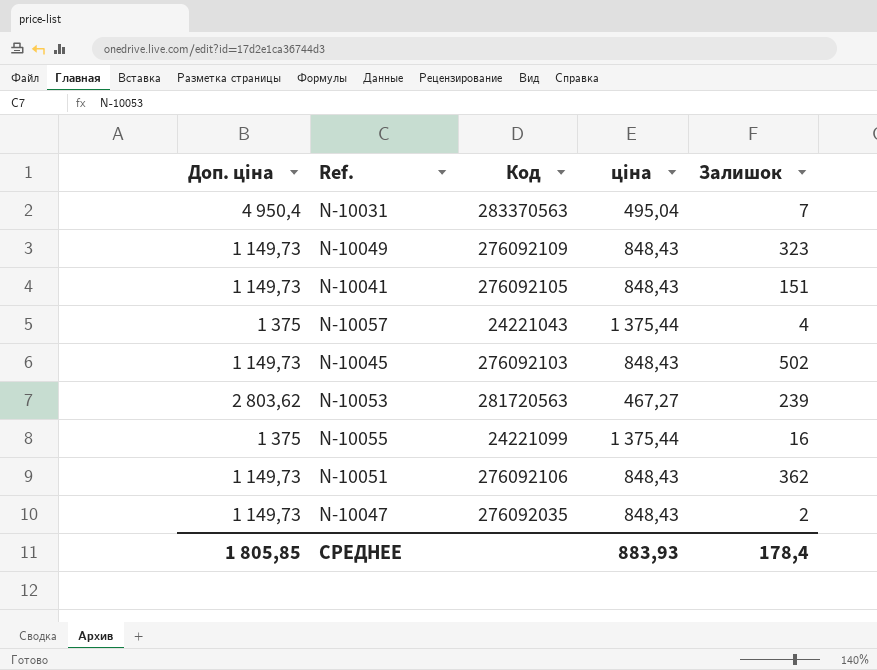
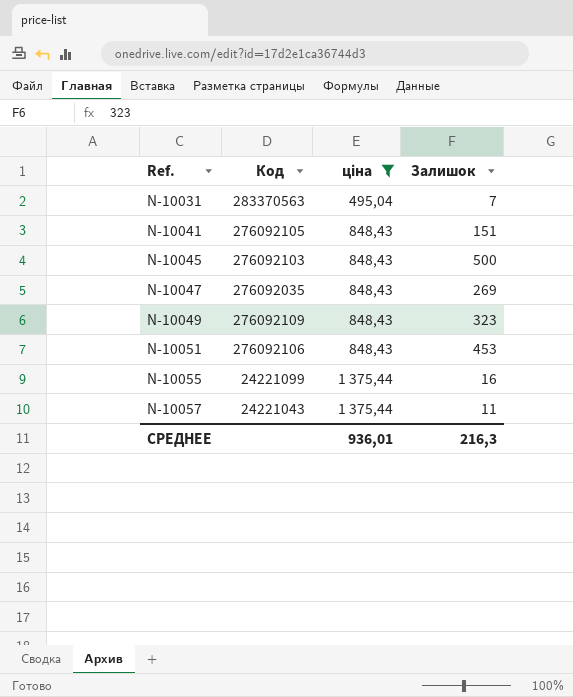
filter: none -> ціна != 467,27
row order: none -> Ref. ascending
column Доп. ціна | position: 1 -> none
N-10045 | Залишок: 502 -> 500
N-10047 | Залишок: 2 -> 269
N-10051 | Залишок: 362 -> 453
N-10057 | Залишок: 4 -> 11
СРЕДНЕЕ | ціна: 883,93 -> 936,01
СРЕДНЕЕ | Залишок: 178,4 -> 216,3

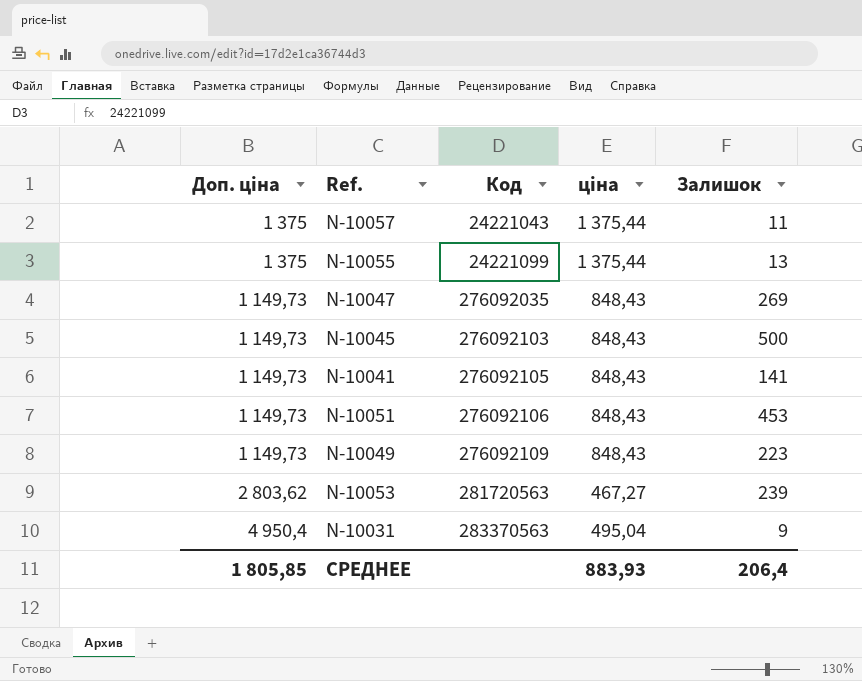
filter: ціна != 467,27 -> none
row order: Ref. ascending -> Код ascending
column Доп. ціна | position: none -> 1
N-10055 | Залишок: 16 -> 13
N-10041 | Залишок: 151 -> 141
N-10049 | Залишок: 323 -> 223
N-10031 | Залишок: 7 -> 9
СРЕДНЕЕ | ціна: 936,01 -> 883,93
СРЕДНЕЕ | Залишок: 216,3 -> 206,4

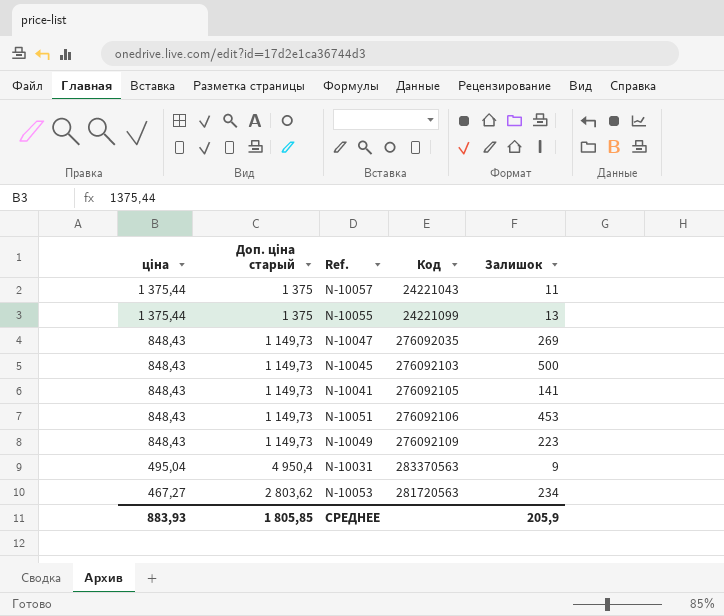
row order: Код ascending -> ціна descending
column ціна | position: 4 -> 1
column name: Доп. ціна -> Доп. ціна старый
N-10053 | Залишок: 239 -> 234
СРЕДНЕЕ | Залишок: 206,4 -> 205,9

